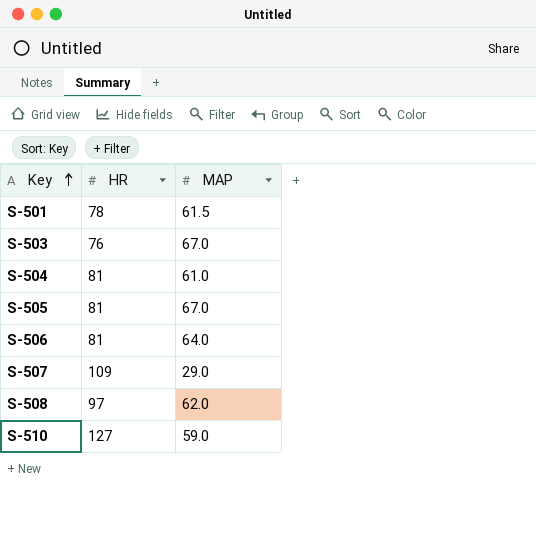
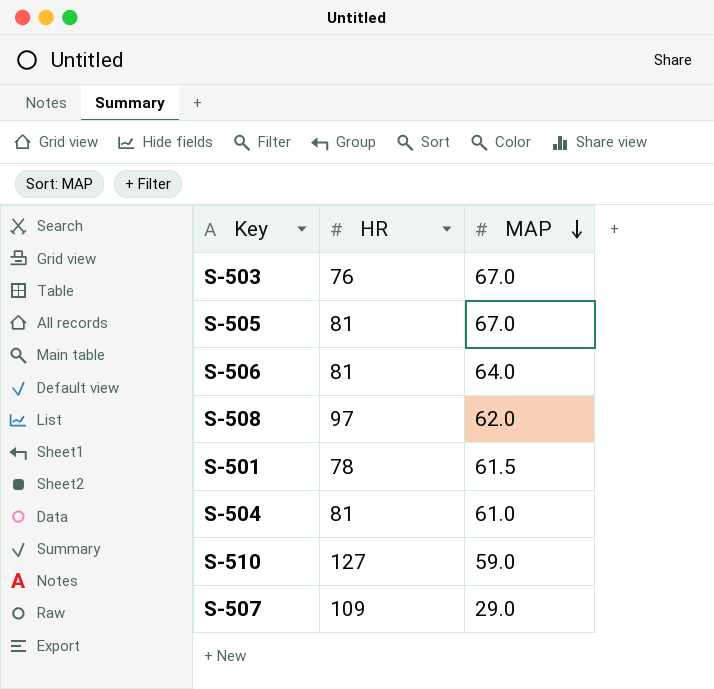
row order: Key ascending -> MAP descending

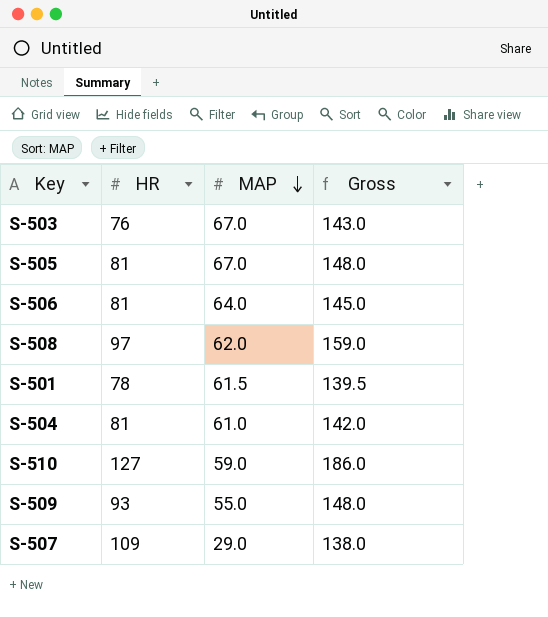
column Gross | formula: none -> [HR] + [MAP]
row S-509: none -> 93 | 55.0 | 148.0

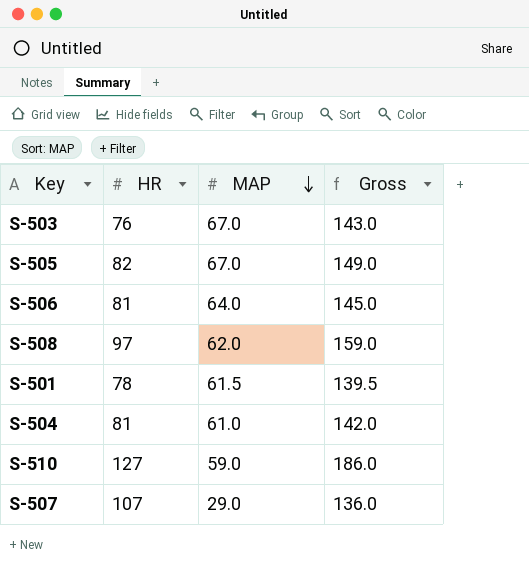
row S-509: 93 | 55.0 | 148.0 -> none
S-505 | HR: 81 -> 82
S-505 | Gross: 148.0 -> 149.0
S-507 | HR: 109 -> 107
S-507 | Gross: 138.0 -> 136.0

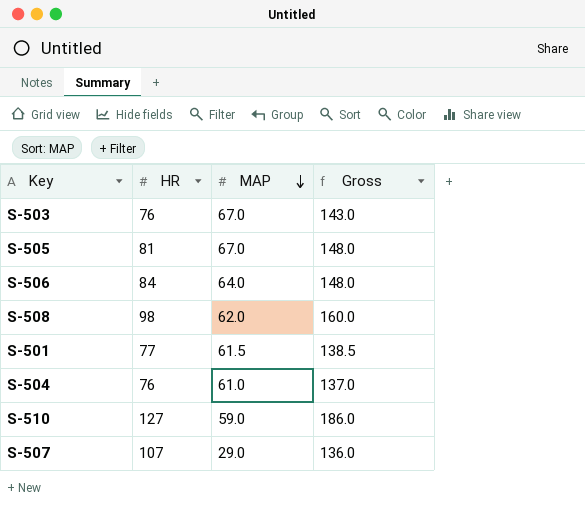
S-505 | HR: 82 -> 81
S-505 | Gross: 149.0 -> 148.0
S-506 | HR: 81 -> 84
S-506 | Gross: 145.0 -> 148.0
S-508 | HR: 97 -> 98
S-508 | Gross: 159.0 -> 160.0
S-501 | HR: 78 -> 77
S-501 | Gross: 139.5 -> 138.5
S-504 | HR: 81 -> 76
S-504 | Gross: 142.0 -> 137.0

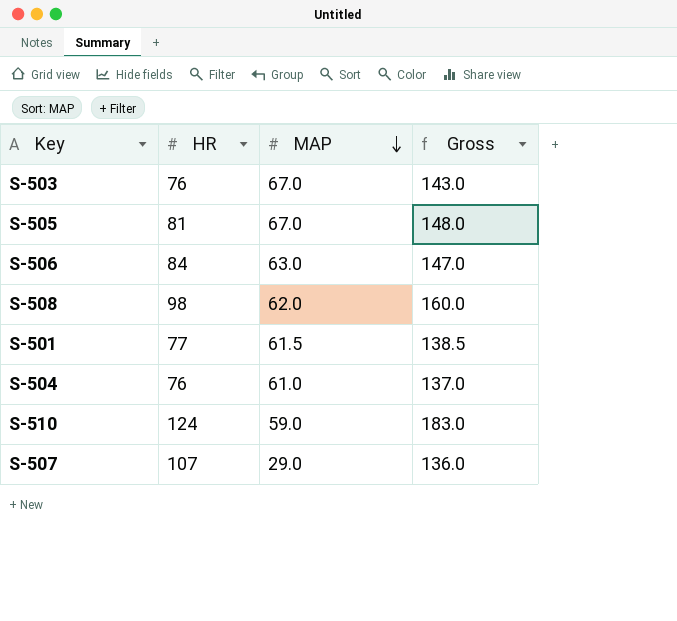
S-506 | MAP: 64.0 -> 63.0
S-506 | Gross: 148.0 -> 147.0
S-510 | HR: 127 -> 124
S-510 | Gross: 186.0 -> 183.0

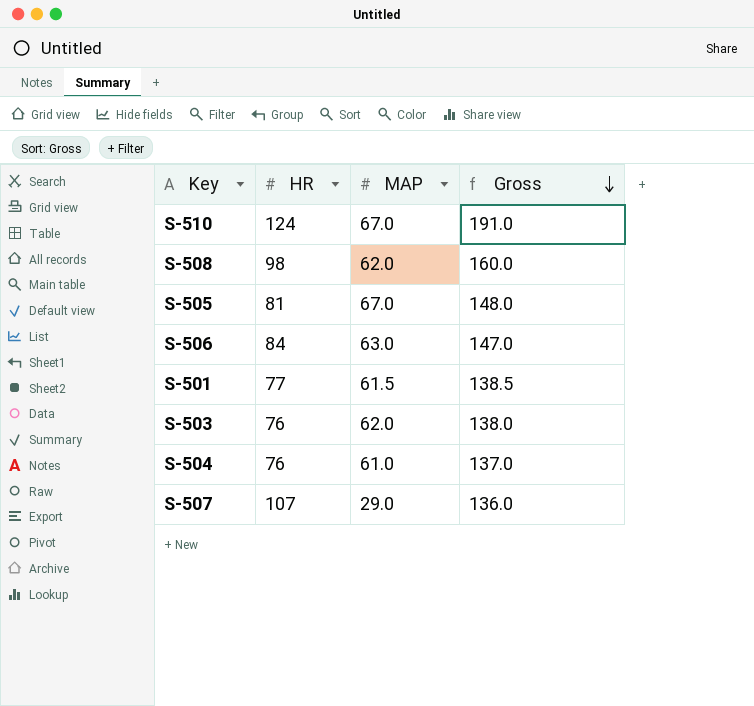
row order: MAP descending -> Gross descending
S-510 | MAP: 59.0 -> 67.0
S-510 | Gross: 183.0 -> 191.0
S-503 | MAP: 67.0 -> 62.0
S-503 | Gross: 143.0 -> 138.0

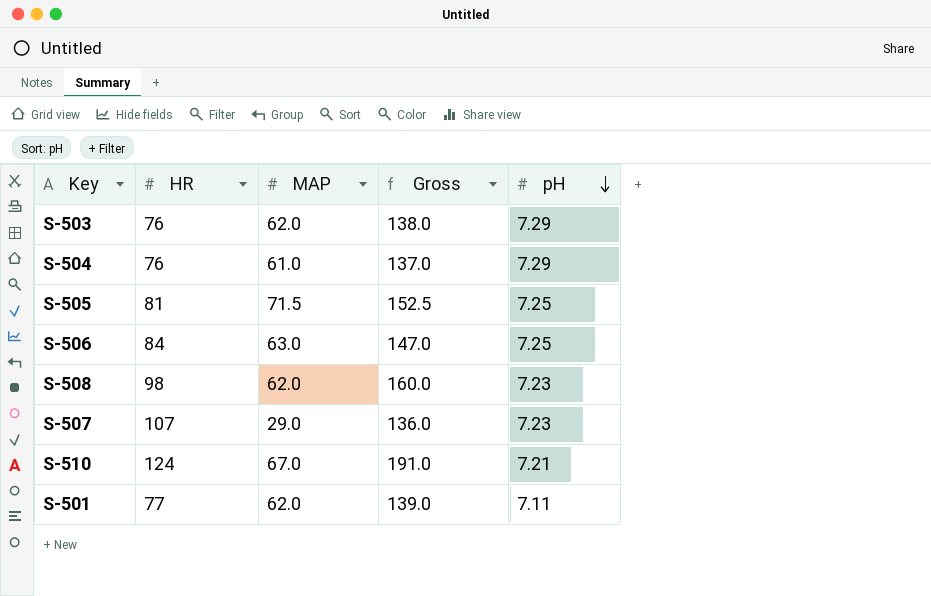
row order: Gross descending -> pH descending
column pH | position: none -> 5
S-505 | MAP: 67.0 -> 71.5
S-505 | Gross: 148.0 -> 152.5
S-501 | MAP: 61.5 -> 62.0
S-501 | Gross: 138.5 -> 139.0

